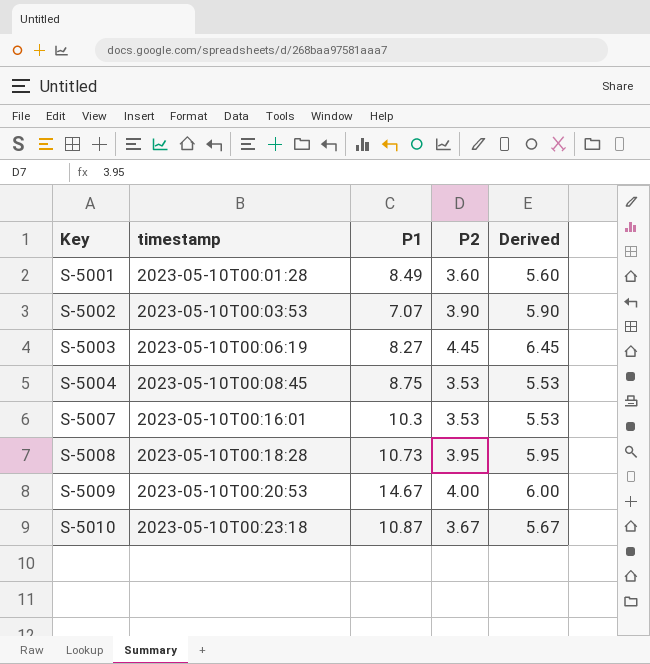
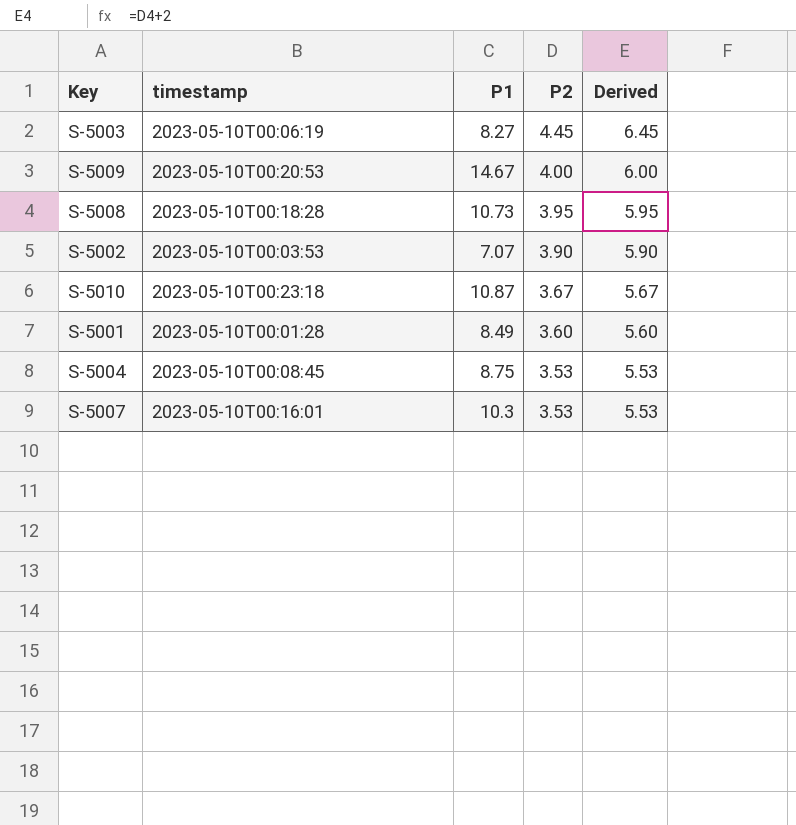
row order: Key ascending -> P2 descending

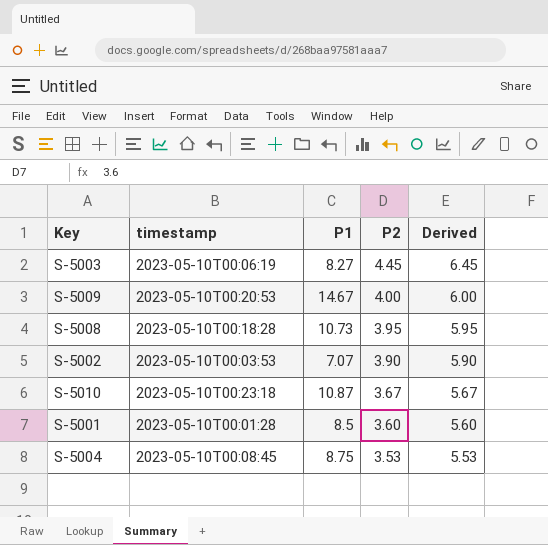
row S-5007: 2023-05-10T00:16:01 | 10.3 | 3.53 | 5.53 -> none
S-5001 | P1: 8.49 -> 8.5

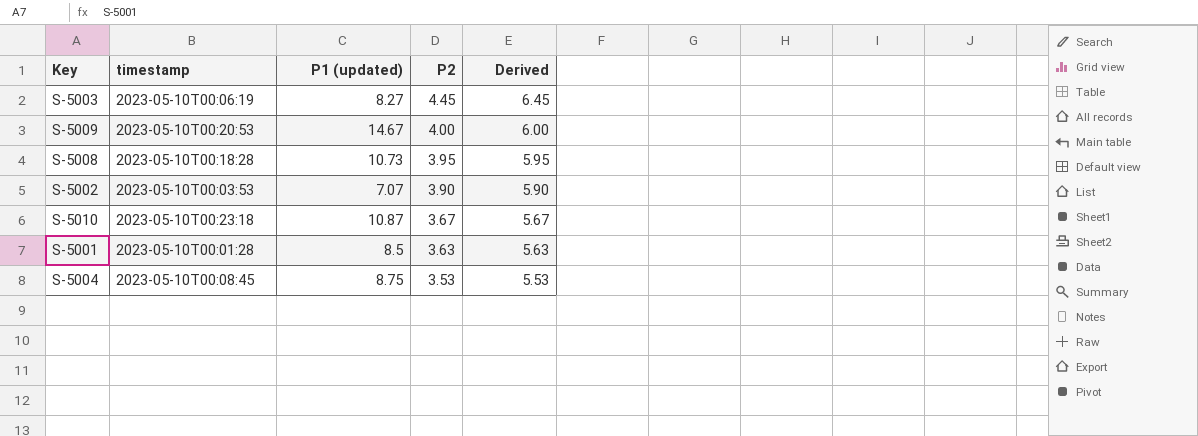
column name: P1 -> P1 (updated)
S-5001 | P2: 3.60 -> 3.63
S-5001 | Derived: 5.60 -> 5.63

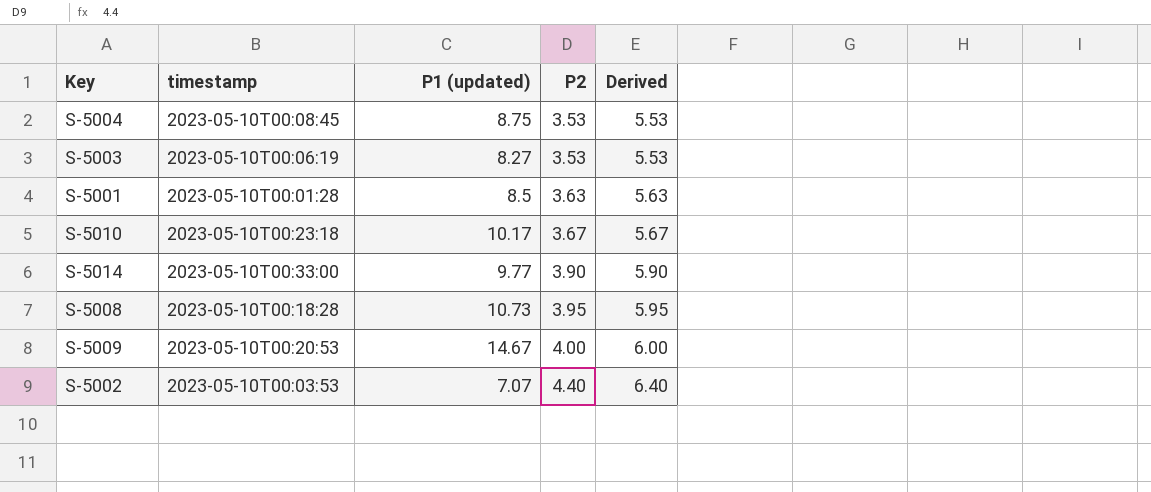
row order: P2 descending -> P2 ascending
S-5003 | P2: 4.45 -> 3.53
S-5003 | Derived: 6.45 -> 5.53
S-5010 | P1 (updated): 10.87 -> 10.17
row S-5014: none -> 2023-05-10T00:33:00 | 9.77 | 3.90 | 5.90
S-5002 | P2: 3.90 -> 4.40
S-5002 | Derived: 5.90 -> 6.40

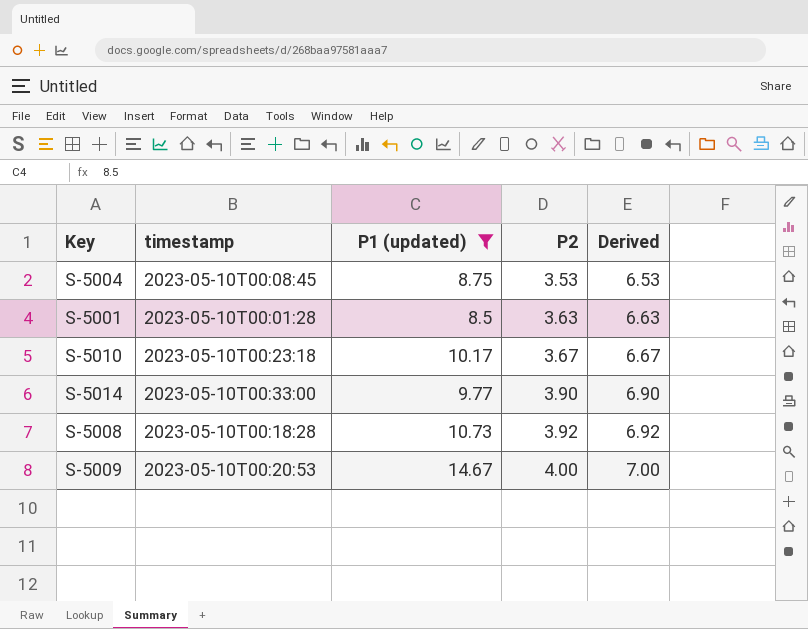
filter: none -> P1 (updated) >= 8.5
column Derived | formula: [P2] + 2 -> [P2] + 3
S-5008 | P2: 3.95 -> 3.92

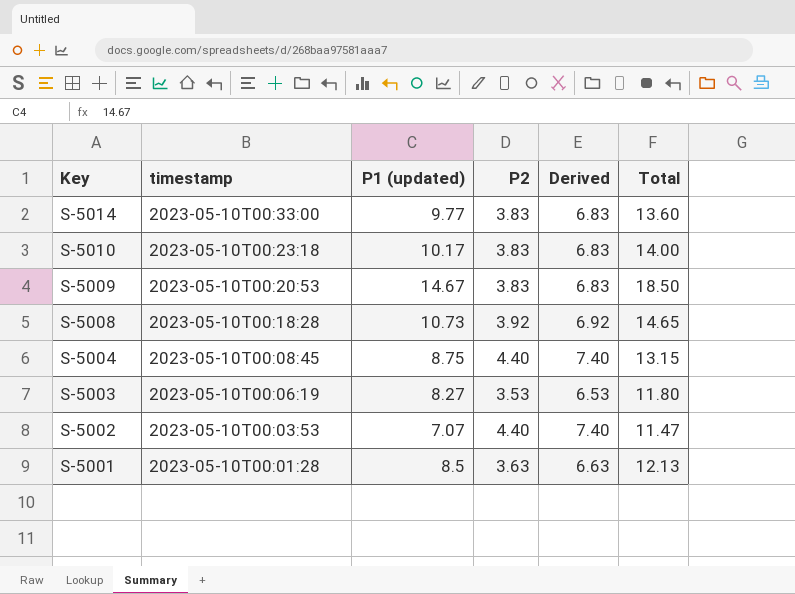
filter: P1 (updated) >= 8.5 -> none
row order: P2 ascending -> Key descending
column Total | formula: none -> [P1 (updated)] + [P2]
S-5014 | P2: 3.90 -> 3.83
S-5014 | Derived: 6.90 -> 6.83
S-5010 | P2: 3.67 -> 3.83
S-5010 | Derived: 6.67 -> 6.83
S-5009 | P2: 4.00 -> 3.83
S-5009 | Derived: 7.00 -> 6.83
S-5004 | P2: 3.53 -> 4.40
S-5004 | Derived: 6.53 -> 7.40

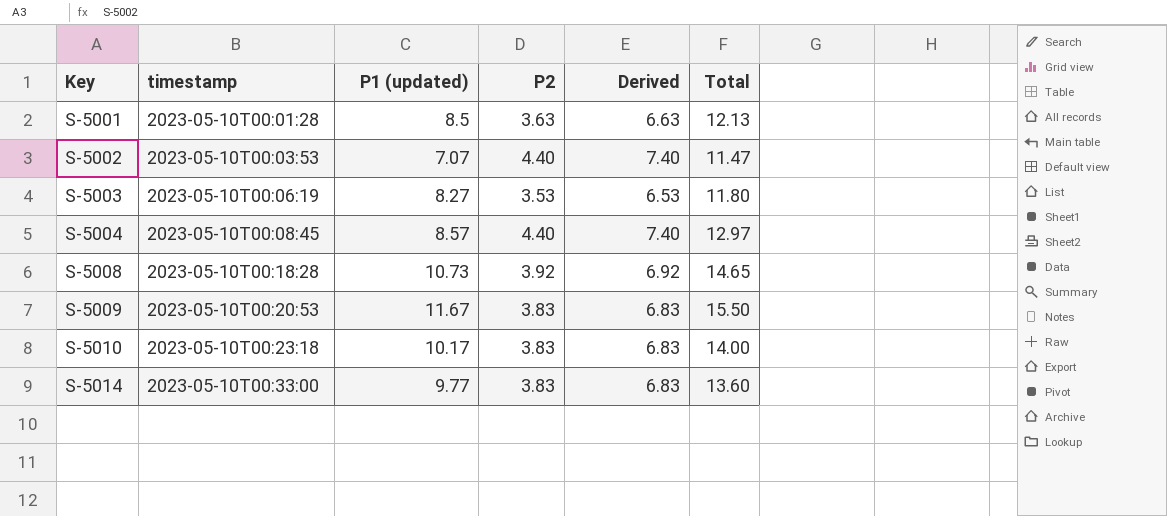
row order: Key descending -> Key ascending
S-5004 | P1 (updated): 8.75 -> 8.57
S-5004 | Total: 13.15 -> 12.97
S-5009 | P1 (updated): 14.67 -> 11.67
S-5009 | Total: 18.50 -> 15.50

